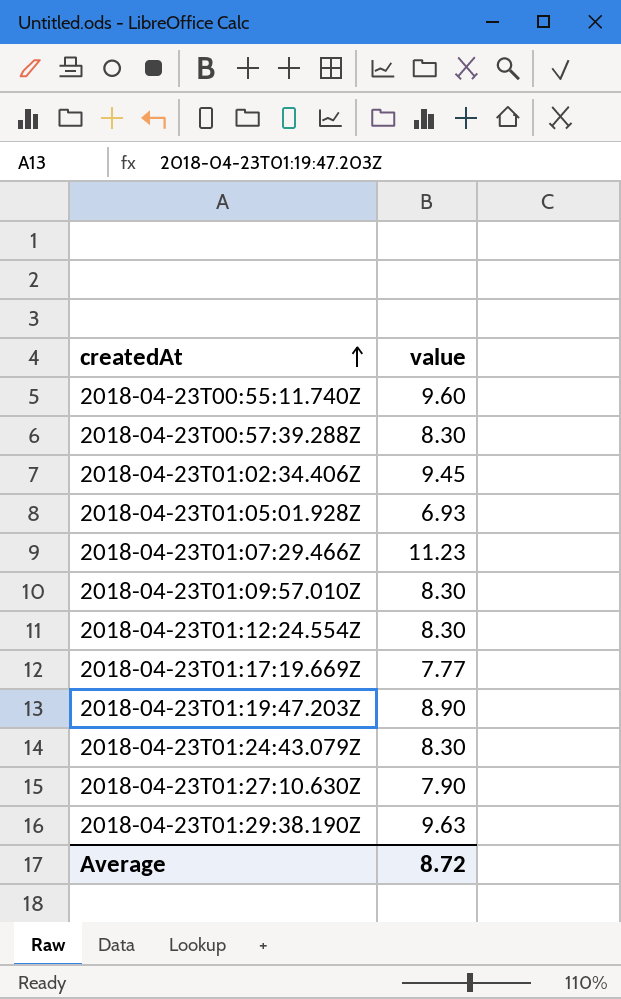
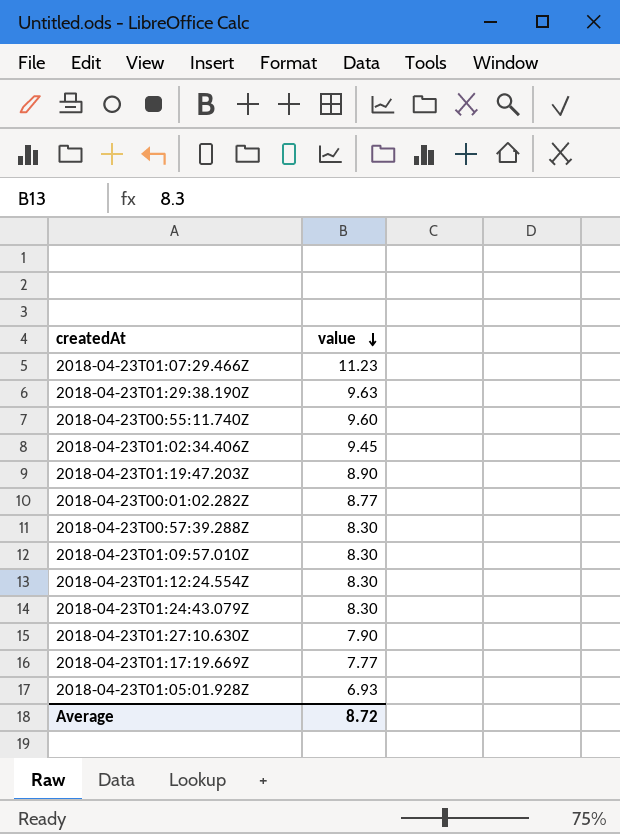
row order: createdAt ascending -> value descending
row 2018-04-23T00:01:02.282Z: none -> 8.77

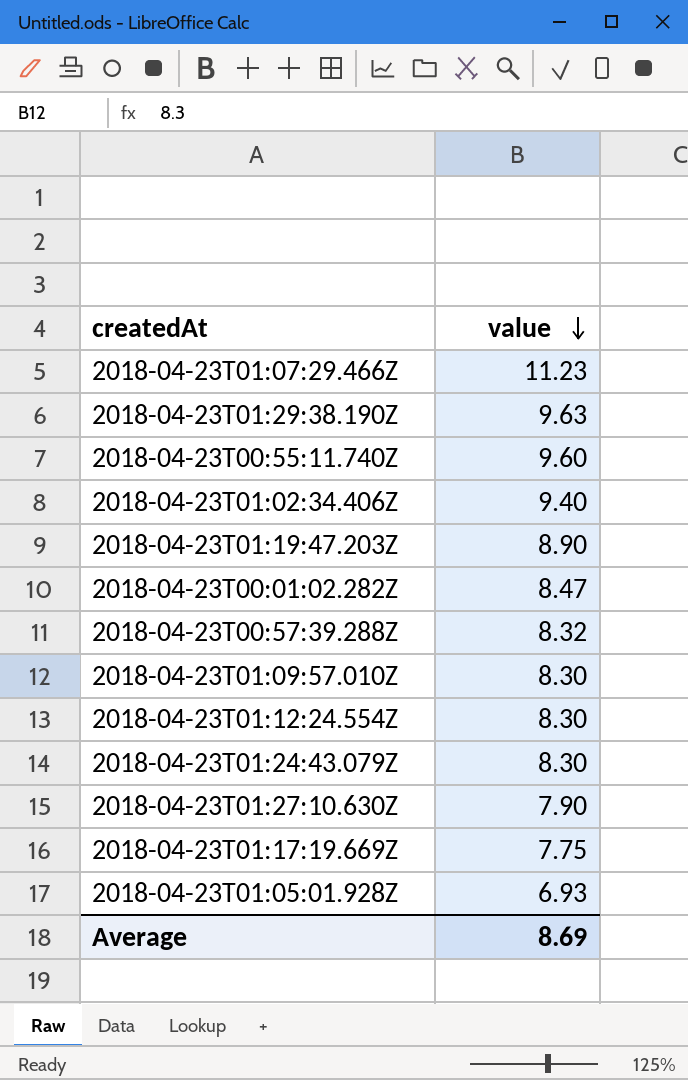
2018-04-23T01:02:34.406Z | value: 9.45 -> 9.40
2018-04-23T00:01:02.282Z | value: 8.77 -> 8.47
2018-04-23T00:57:39.288Z | value: 8.30 -> 8.32
2018-04-23T01:17:19.669Z | value: 7.77 -> 7.75
Average | value: 8.72 -> 8.69

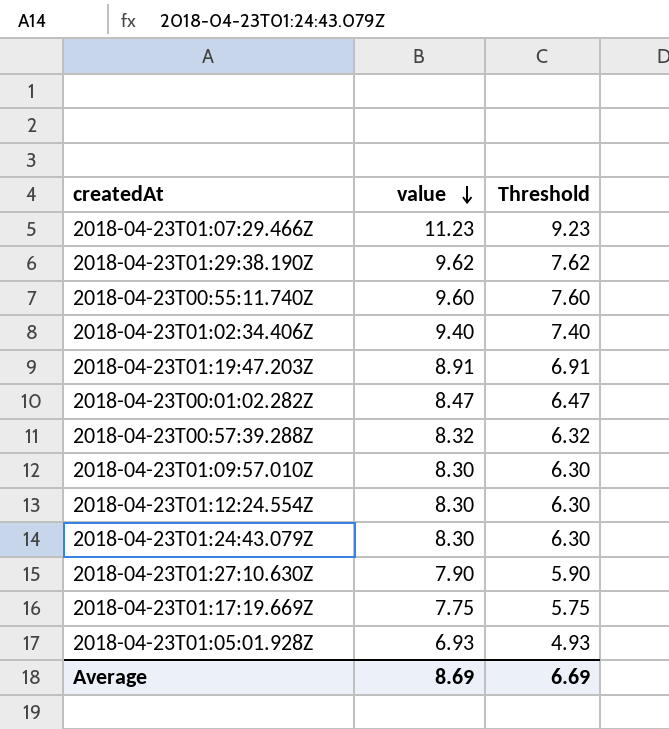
column Threshold | formula: none -> [value] - 2
2018-04-23T01:29:38.190Z | value: 9.63 -> 9.62
2018-04-23T01:19:47.203Z | value: 8.90 -> 8.91

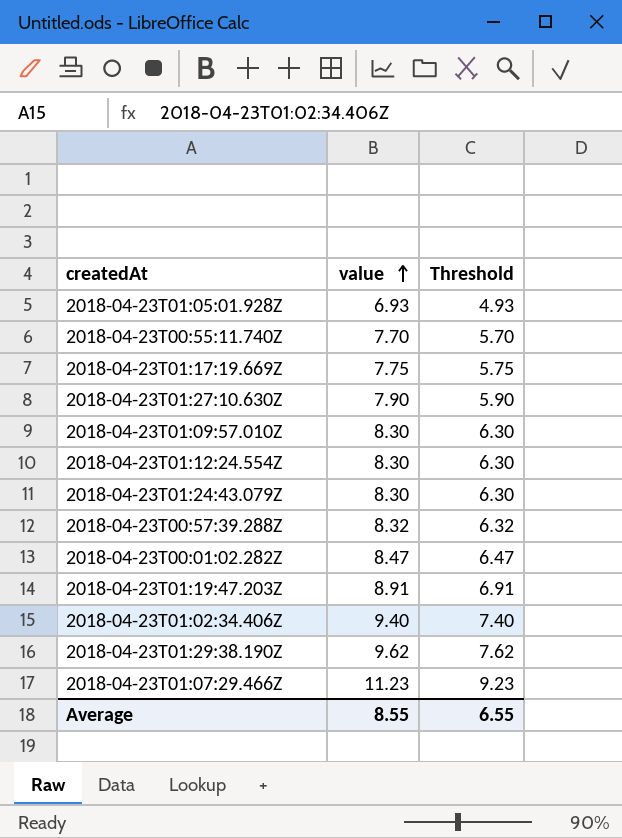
row order: value descending -> value ascending
2018-04-23T00:55:11.740Z | value: 9.60 -> 7.70
2018-04-23T00:55:11.740Z | Threshold: 7.60 -> 5.70
Average | value: 8.69 -> 8.55
Average | Threshold: 6.69 -> 6.55

